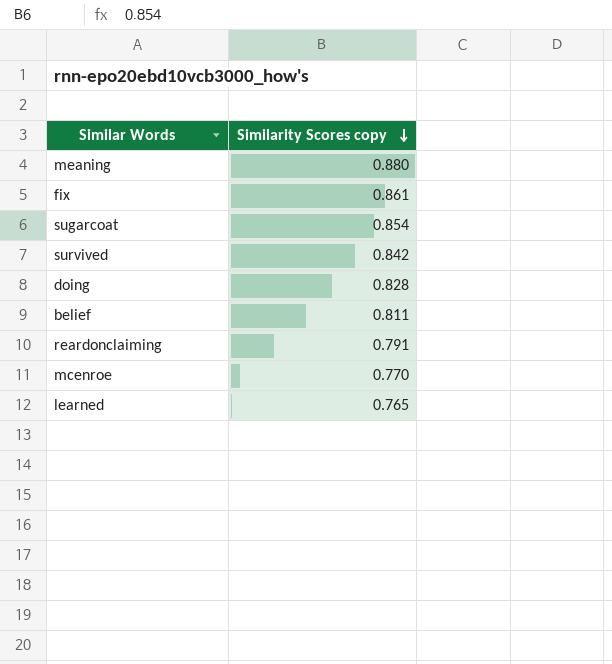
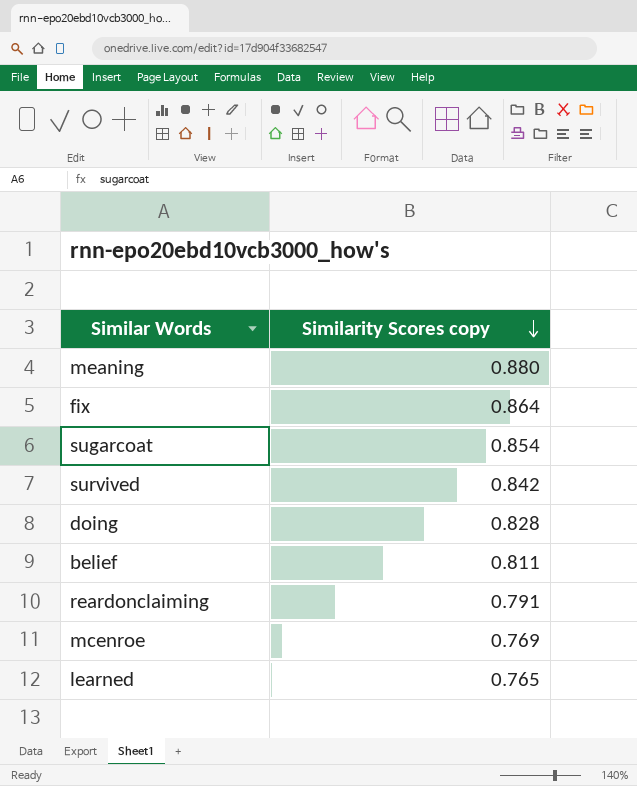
fix | Similarity Scores copy: 0.861 -> 0.864
mcenroe | Similarity Scores copy: 0.770 -> 0.769

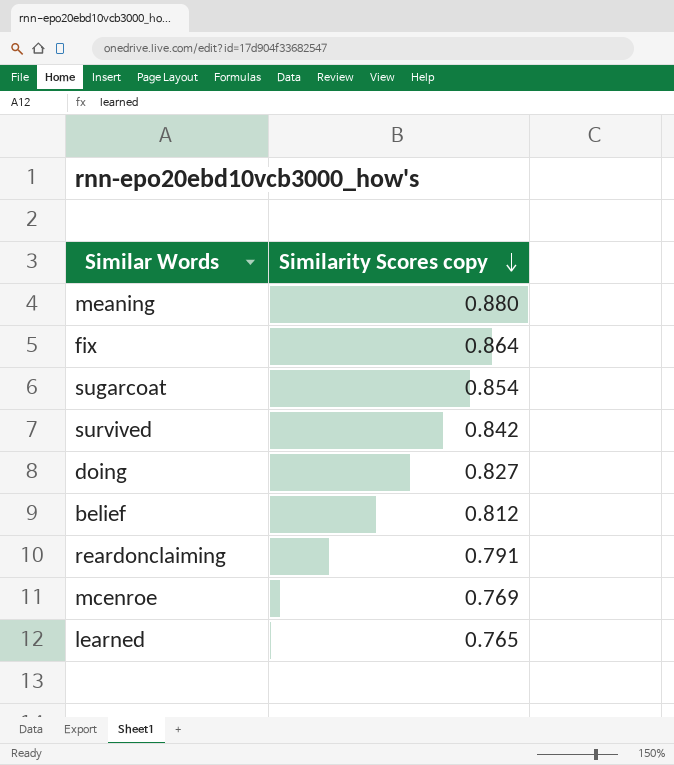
doing | Similarity Scores copy: 0.828 -> 0.827
belief | Similarity Scores copy: 0.811 -> 0.812

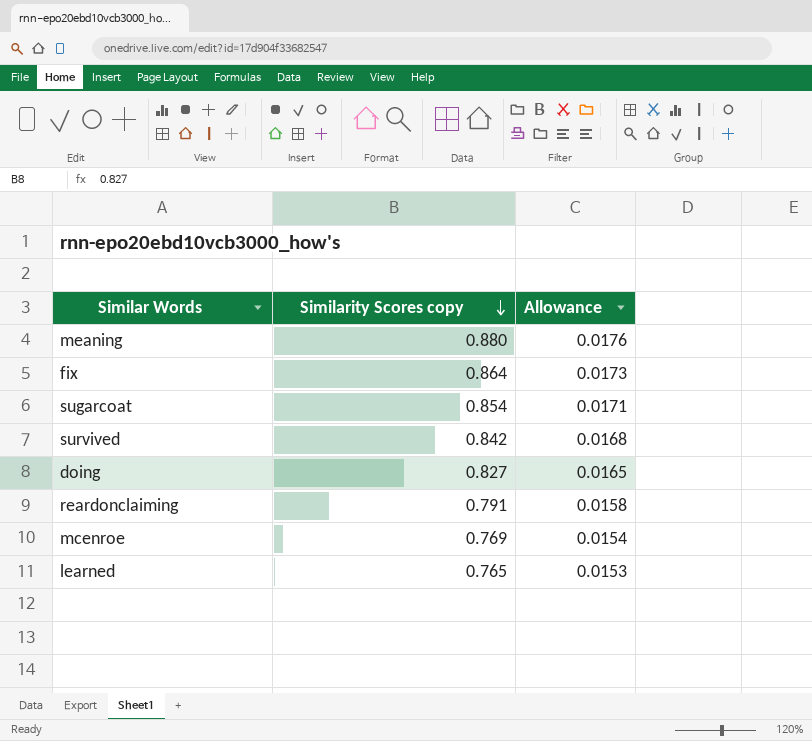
column Allowance | formula: none -> [Similarity Scores copy] * 0.02
row belief: 0.812 -> none

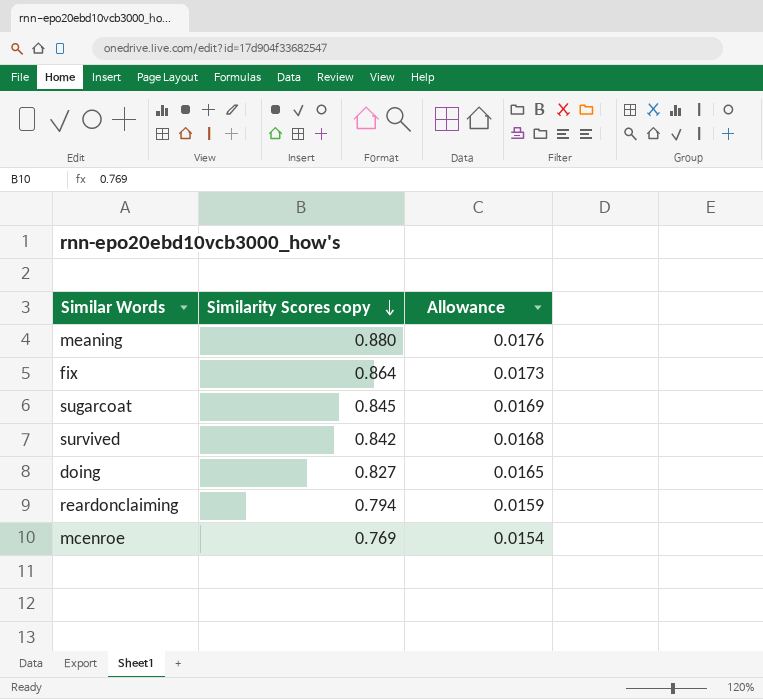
row learned: 0.765 | 0.0153 -> none
sugarcoat | Similarity Scores copy: 0.854 -> 0.845
sugarcoat | Allowance: 0.0171 -> 0.0169
reardonclaiming | Similarity Scores copy: 0.791 -> 0.794
reardonclaiming | Allowance: 0.0158 -> 0.0159

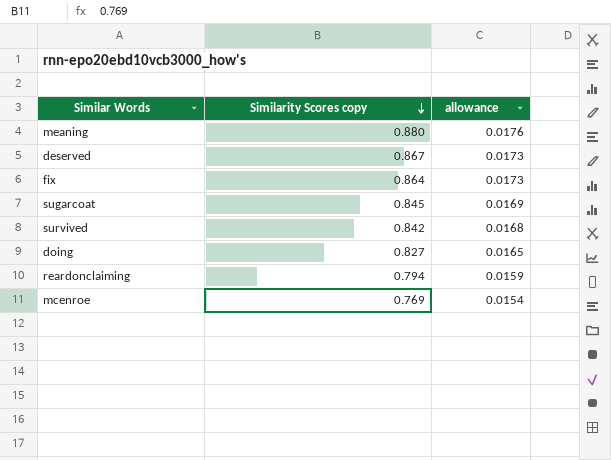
column name: Allowance -> allowance
row deserved: none -> 0.867 | 0.0173

